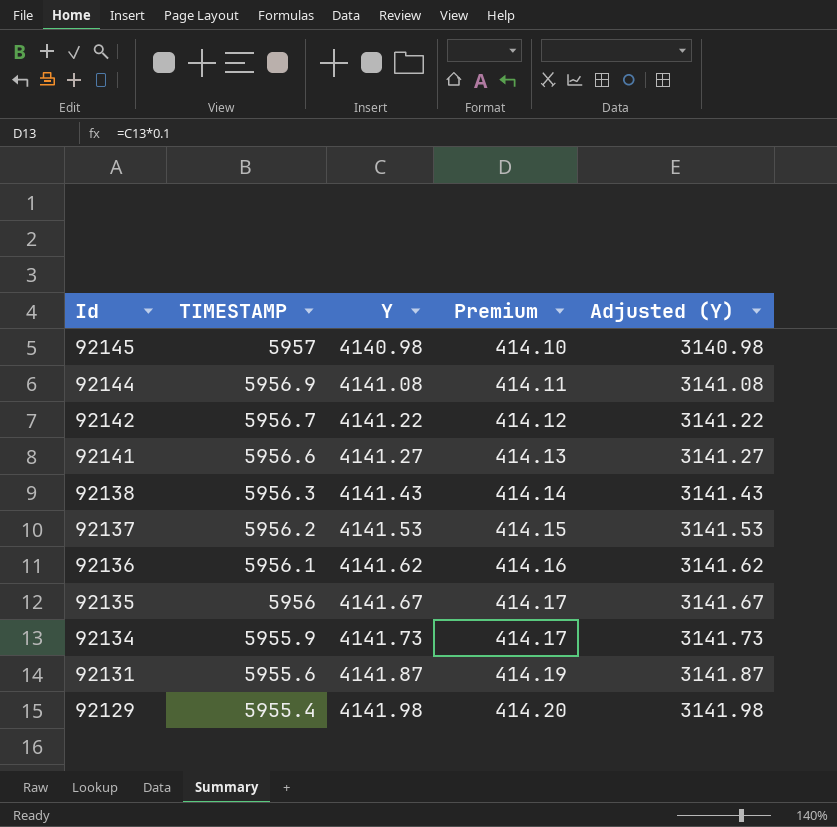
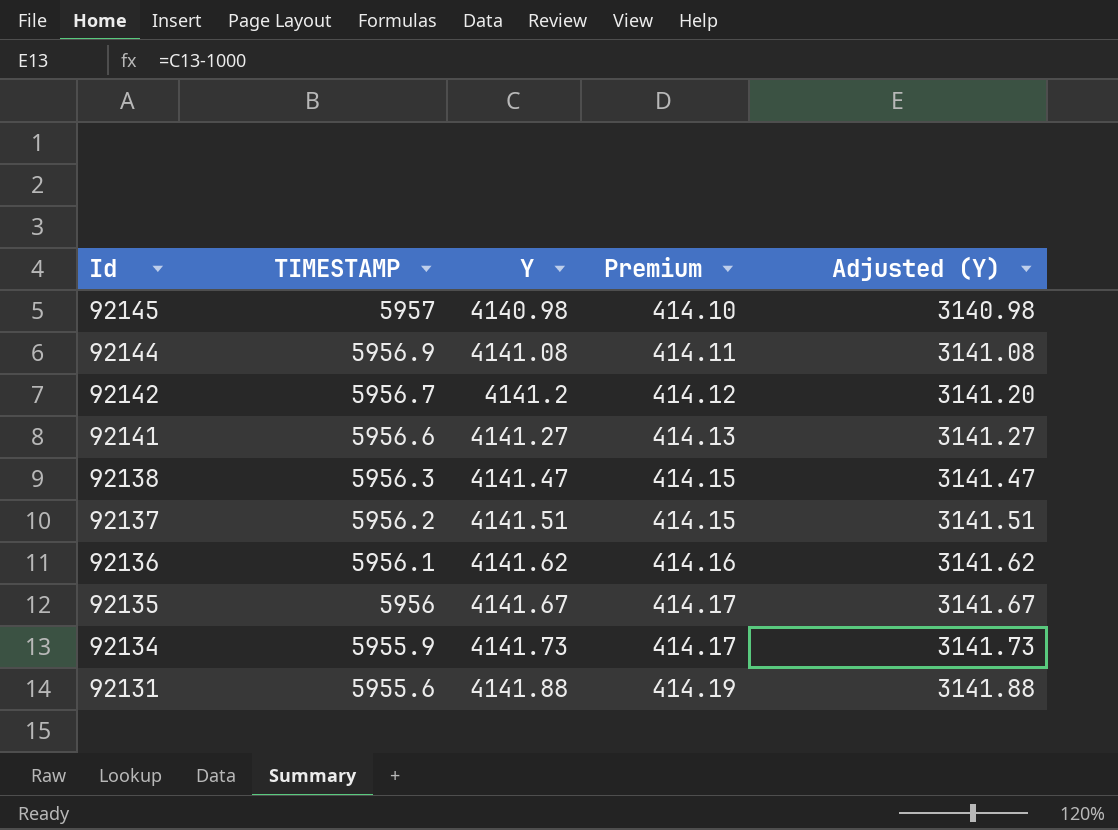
row 92129: 5955.4 | 4141.98 | 414.20 | 3141.98 -> none
92142 | Y: 4141.22 -> 4141.2
92142 | Adjusted (Y): 3141.22 -> 3141.20
92138 | Y: 4141.43 -> 4141.47
92138 | Premium: 414.14 -> 414.15
92138 | Adjusted (Y): 3141.43 -> 3141.47
92137 | Y: 4141.53 -> 4141.51
92137 | Adjusted (Y): 3141.53 -> 3141.51
92131 | Y: 4141.87 -> 4141.88
92131 | Adjusted (Y): 3141.87 -> 3141.88

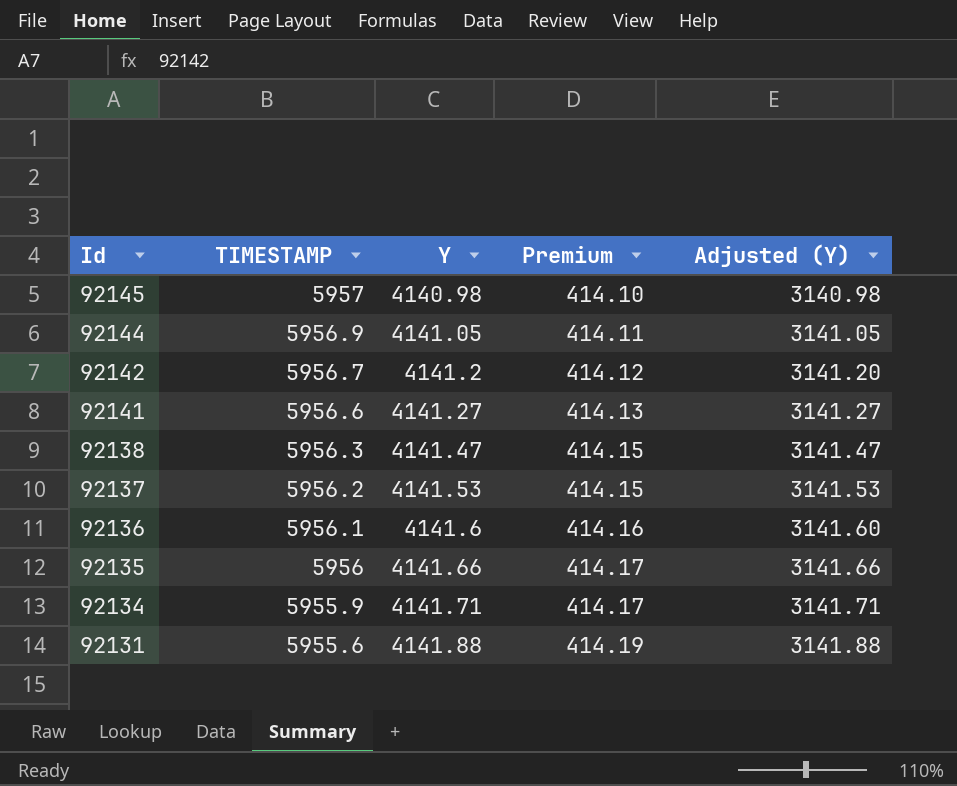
92144 | Y: 4141.08 -> 4141.05
92144 | Adjusted (Y): 3141.08 -> 3141.05
92137 | Y: 4141.51 -> 4141.53
92137 | Adjusted (Y): 3141.51 -> 3141.53
92136 | Y: 4141.62 -> 4141.6
92136 | Adjusted (Y): 3141.62 -> 3141.60
92135 | Y: 4141.67 -> 4141.66
92135 | Adjusted (Y): 3141.67 -> 3141.66
92134 | Y: 4141.73 -> 4141.71
92134 | Adjusted (Y): 3141.73 -> 3141.71

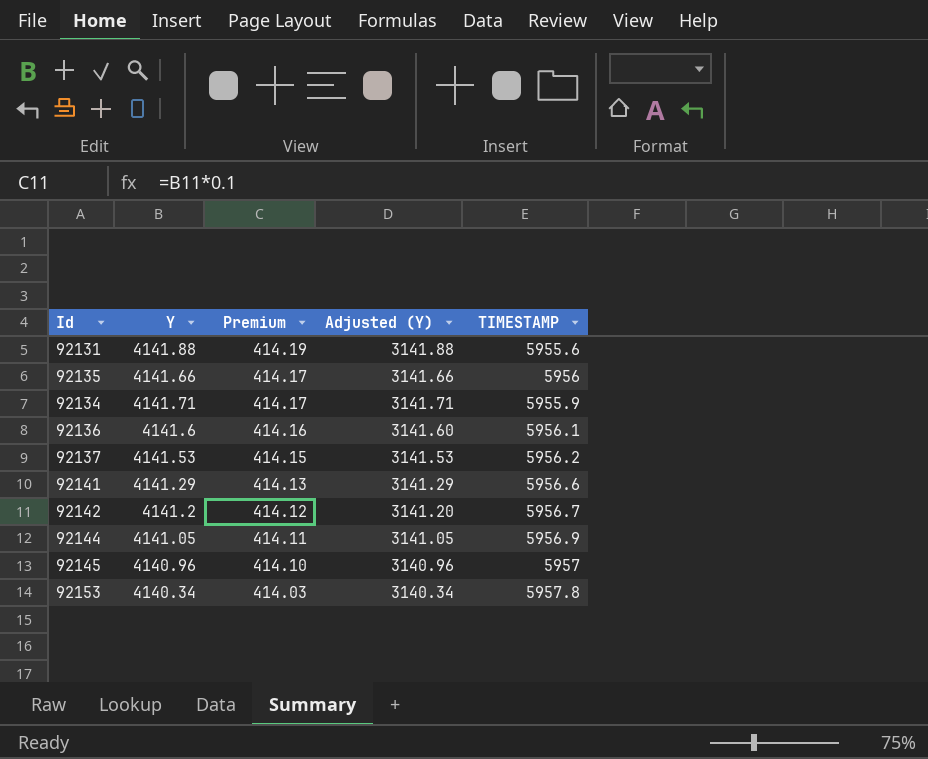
row order: Id descending -> Premium descending
column TIMESTAMP | position: 2 -> 5
row 92138: 5956.3 | 4141.47 | 414.15 | 3141.47 -> none
92141 | Y: 4141.27 -> 4141.29
92141 | Adjusted (Y): 3141.27 -> 3141.29
92145 | Y: 4140.98 -> 4140.96
92145 | Adjusted (Y): 3140.98 -> 3140.96
row 92153: none -> 4140.34 | 414.03 | 3140.34 | 5957.8

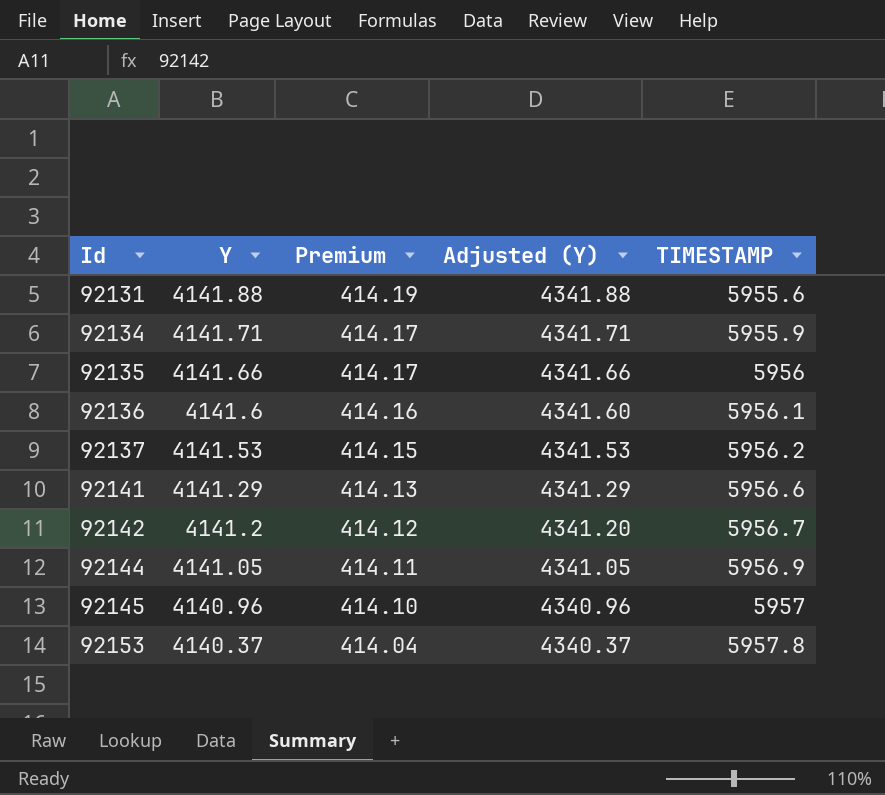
row order: Premium descending -> Id ascending
column Adjusted (Y) | formula: [Y] - 1000 -> [Y] + 200
92153 | Y: 4140.34 -> 4140.37
92153 | Premium: 414.03 -> 414.04

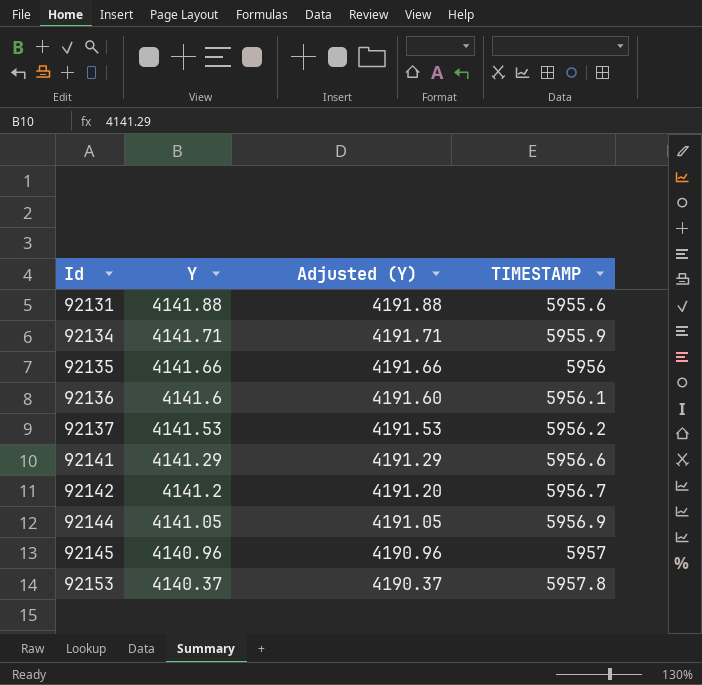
column Premium | formula: [Y] * 0.1 -> none
column Adjusted (Y) | formula: [Y] + 200 -> [Y] + 50

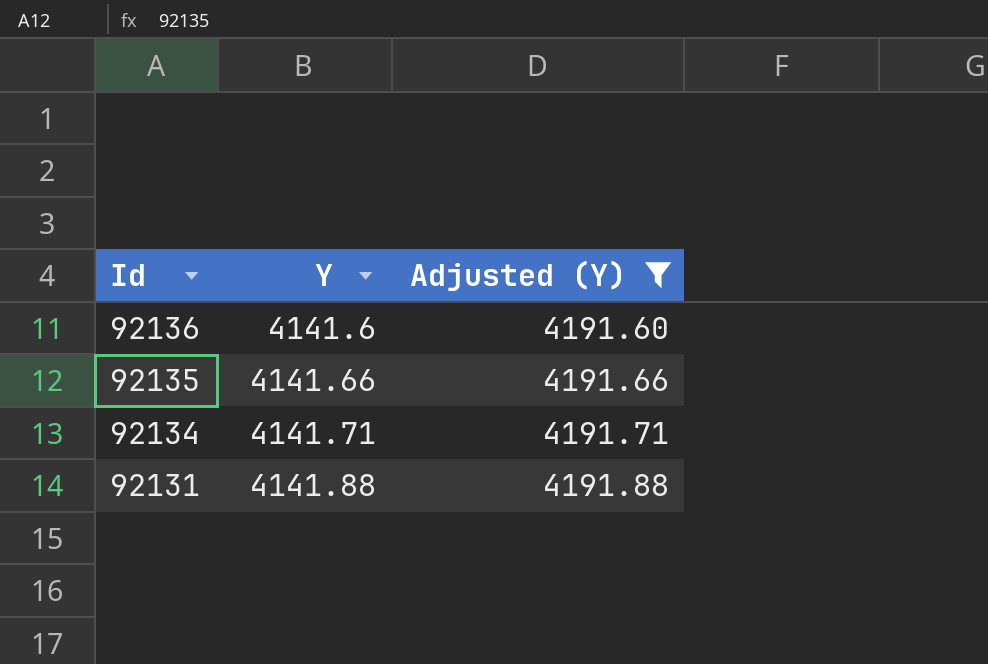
filter: none -> Adjusted (Y) >= 4191.60
row order: Id ascending -> Id descending
column TIMESTAMP | position: 4 -> none

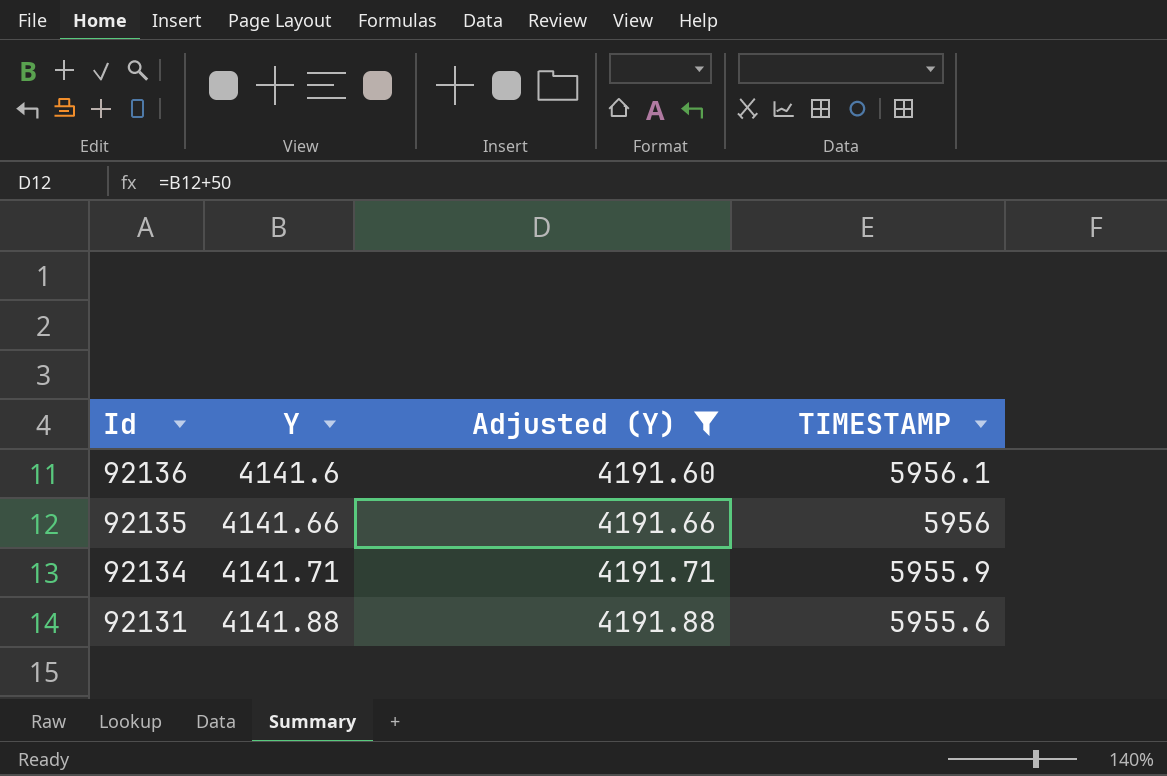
column TIMESTAMP | position: none -> 4

